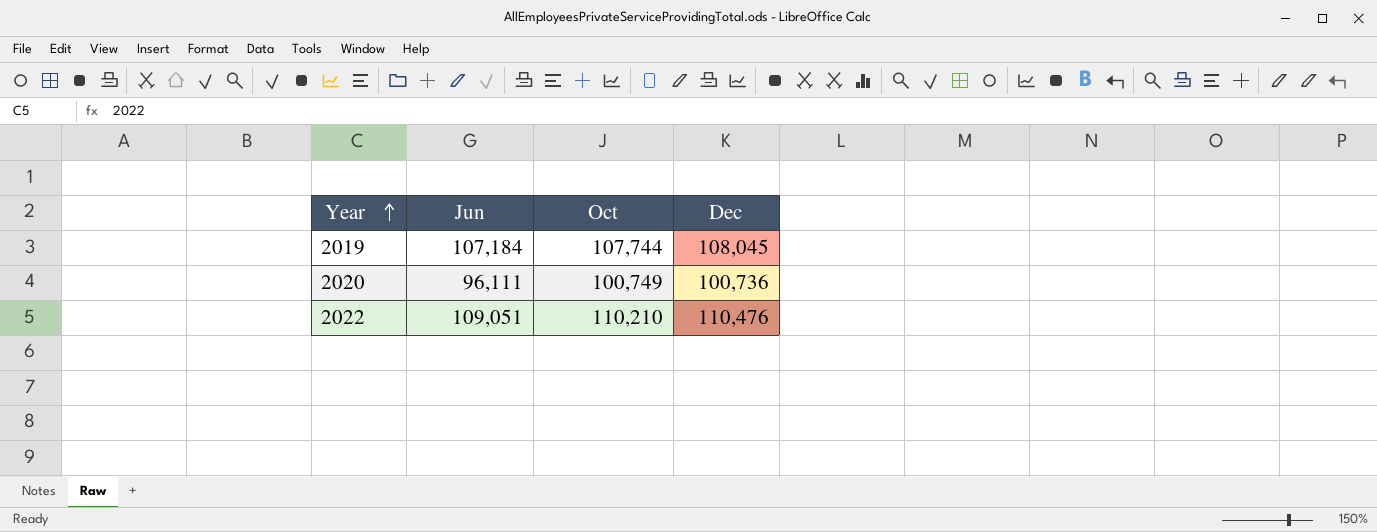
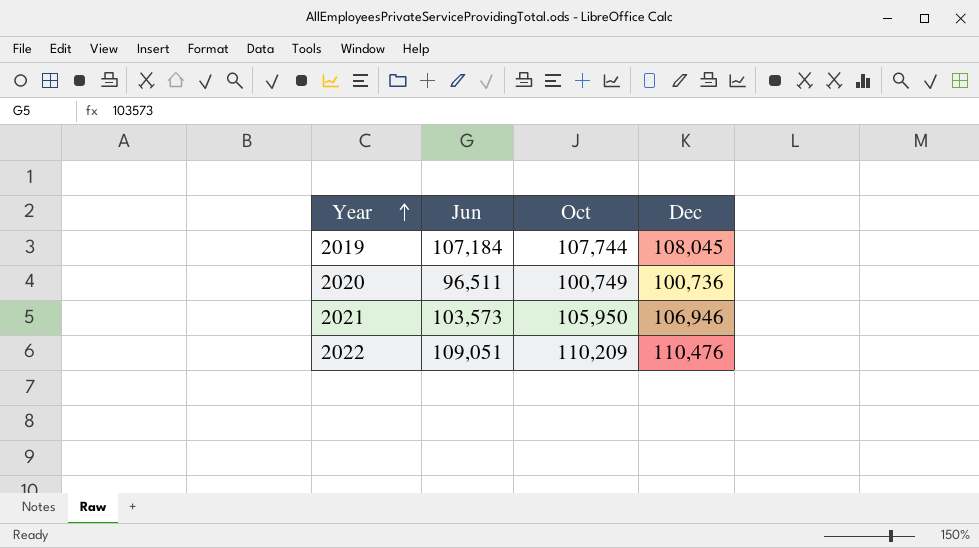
2020 | Jun: 96,111 -> 96,511
row 2021: none -> 103,573 | 105,950 | 106,946
2022 | Oct: 110,210 -> 110,209

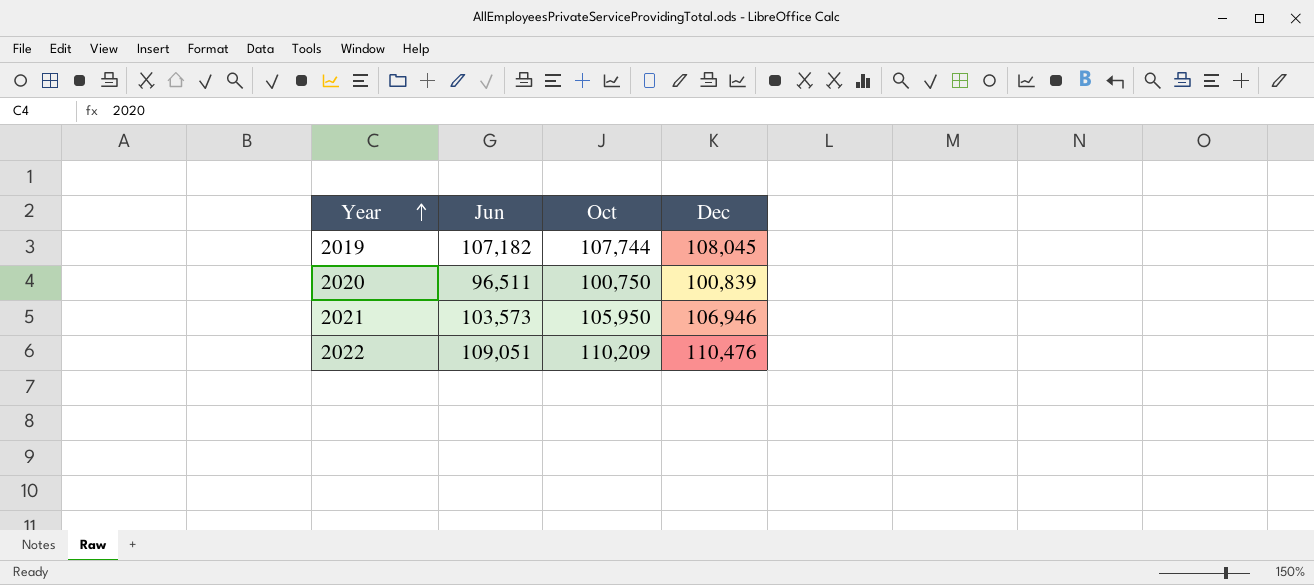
2019 | Jun: 107,184 -> 107,182
2020 | Oct: 100,749 -> 100,750
2020 | Dec: 100,736 -> 100,839

